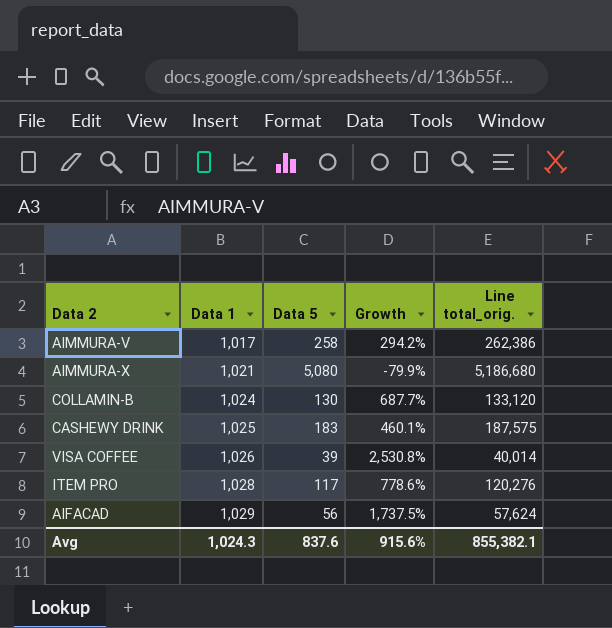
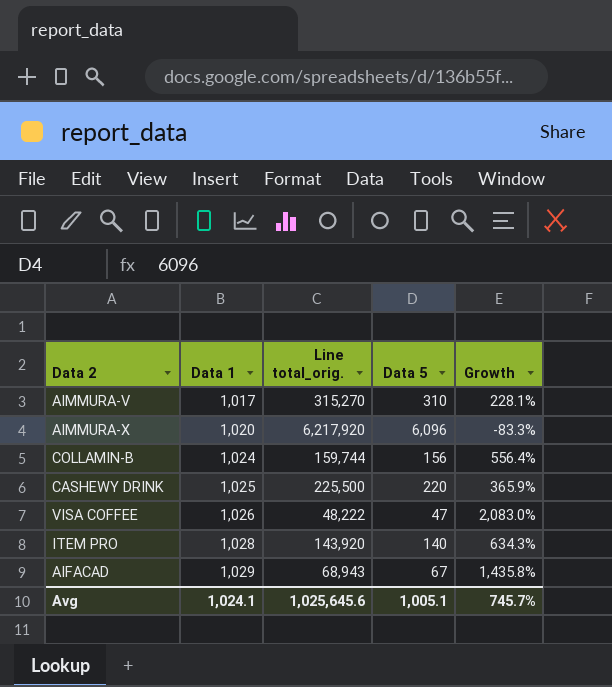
column Line total_orig. | position: 5 -> 3
AIMMURA-V | Line total_orig.: 262,386 -> 315,270
AIMMURA-V | Data 5: 258 -> 310
AIMMURA-V | Growth: 294.2% -> 228.1%
AIMMURA-X | Data 1: 1,021 -> 1,020
AIMMURA-X | Line total_orig.: 5,186,680 -> 6,217,920
AIMMURA-X | Data 5: 5,080 -> 6,096
AIMMURA-X | Growth: -79.9% -> -83.3%
COLLAMIN-B | Line total_orig.: 133,120 -> 159,744
COLLAMIN-B | Data 5: 130 -> 156
COLLAMIN-B | Growth: 687.7% -> 556.4%
CASHEWY DRINK | Line total_orig.: 187,575 -> 225,500
CASHEWY DRINK | Data 5: 183 -> 220
CASHEWY DRINK | Growth: 460.1% -> 365.9%
VISA COFFEE | Line total_orig.: 40,014 -> 48,222
VISA COFFEE | Data 5: 39 -> 47
VISA COFFEE | Growth: 2,530.8% -> 2,083.0%
ITEM PRO | Line total_orig.: 120,276 -> 143,920
ITEM PRO | Data 5: 117 -> 140
ITEM PRO | Growth: 778.6% -> 634.3%
AIFACAD | Line total_orig.: 57,624 -> 68,943
AIFACAD | Data 5: 56 -> 67
AIFACAD | Growth: 1,737.5% -> 1,435.8%
Avg | Data 1: 1,024.3 -> 1,024.1
Avg | Line total_orig.: 855,382.1 -> 1,025,645.6
Avg | Data 5: 837.6 -> 1,005.1
Avg | Growth: 915.6% -> 745.7%

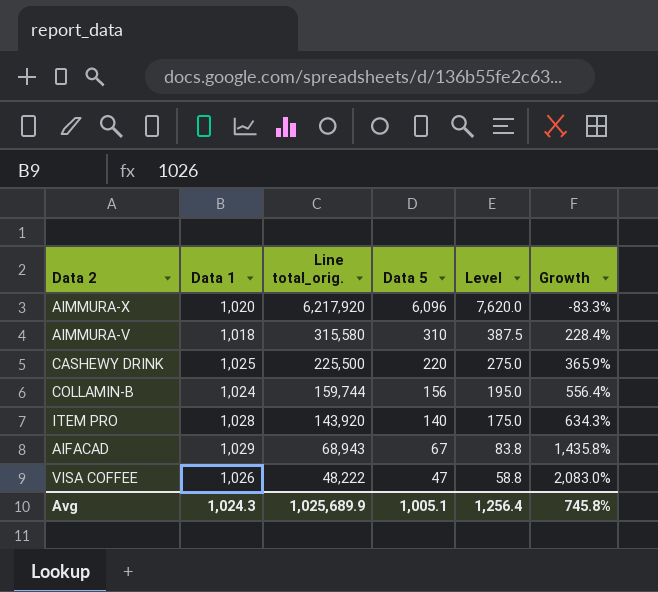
row order: Data 1 ascending -> Line total_orig. descending
column Level | formula: none -> [Data 5] * 1.25
AIMMURA-V | Data 1: 1,017 -> 1,018
AIMMURA-V | Line total_orig.: 315,270 -> 315,580
AIMMURA-V | Growth: 228.1% -> 228.4%
Avg | Data 1: 1,024.1 -> 1,024.3
Avg | Line total_orig.: 1,025,645.6 -> 1,025,689.9
Avg | Growth: 745.7% -> 745.8%

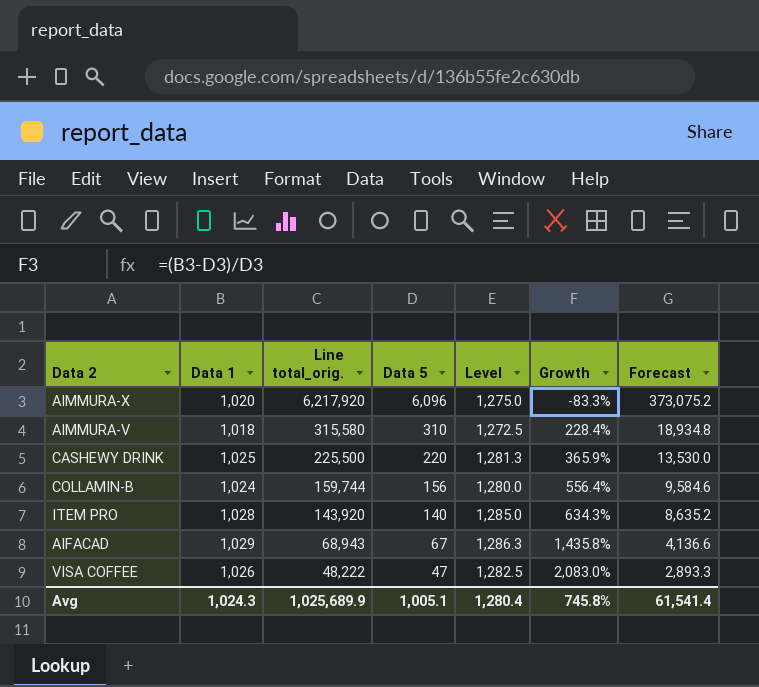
column Level | formula: [Data 5] * 1.25 -> [Data 1] * 1.25
column Forecast | formula: none -> [Line total_orig.] * 0.06
Avg | Level: 1,256.4 -> 1,280.4

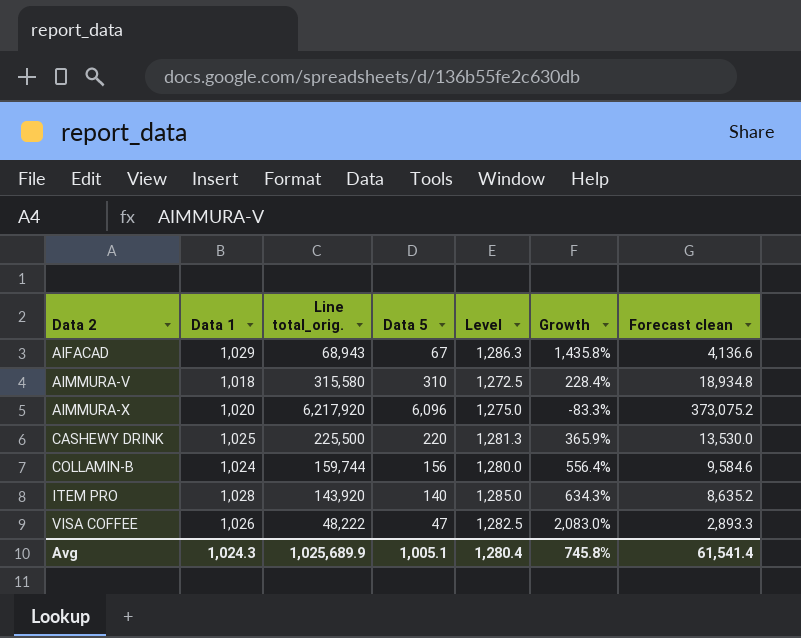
row order: Line total_orig. descending -> Data 2 ascending
column name: Forecast -> Forecast clean

